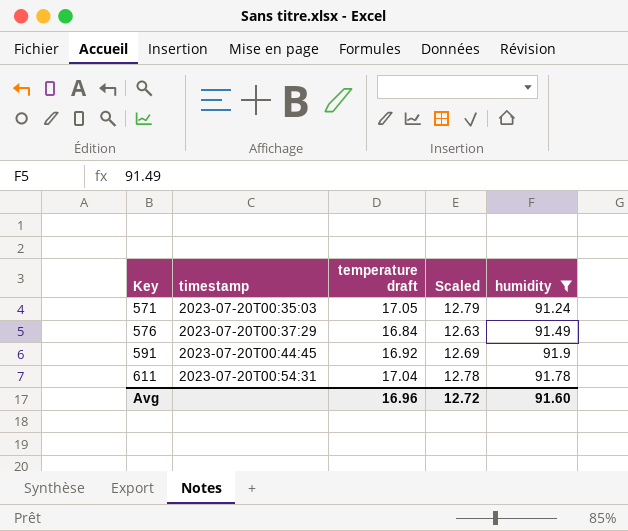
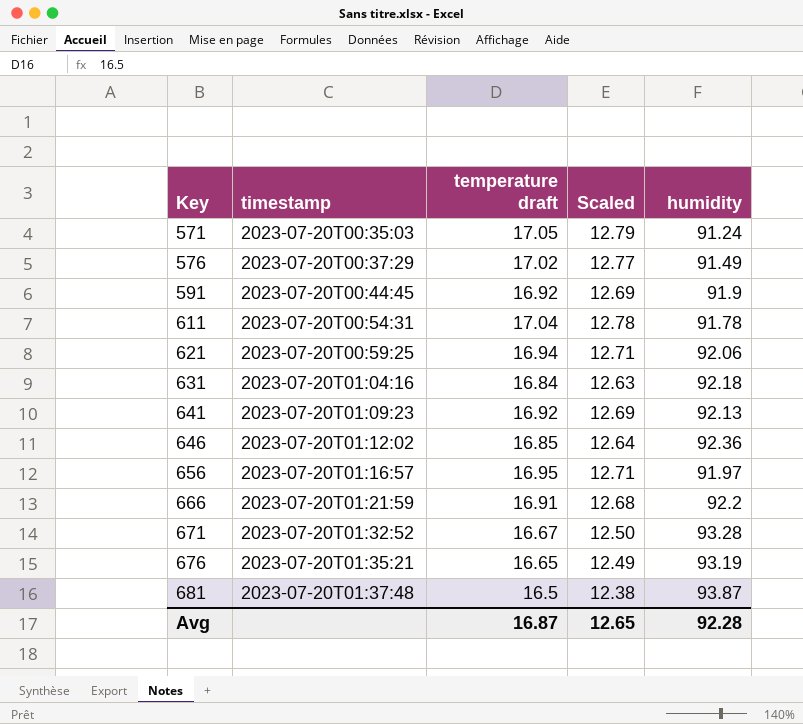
filter: humidity <= 91.9 -> none
576 | temperature draft: 16.84 -> 17.02
576 | Scaled: 12.63 -> 12.77
Avg | temperature draft: 16.96 -> 16.87
Avg | Scaled: 12.72 -> 12.65
Avg | humidity: 91.60 -> 92.28

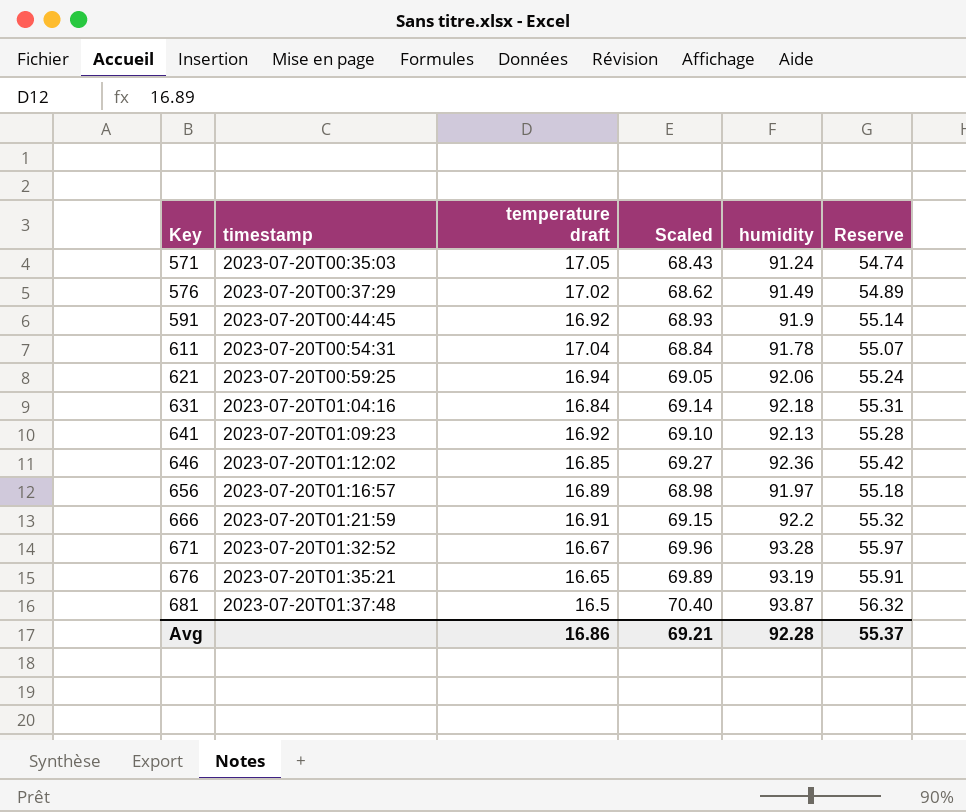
column Scaled | formula: [temperature draft] * 0.75 -> [humidity] * 0.75
column Reserve | formula: none -> [humidity] * 0.6
656 | temperature draft: 16.95 -> 16.89
Avg | temperature draft: 16.87 -> 16.86
Avg | Scaled: 12.65 -> 69.21

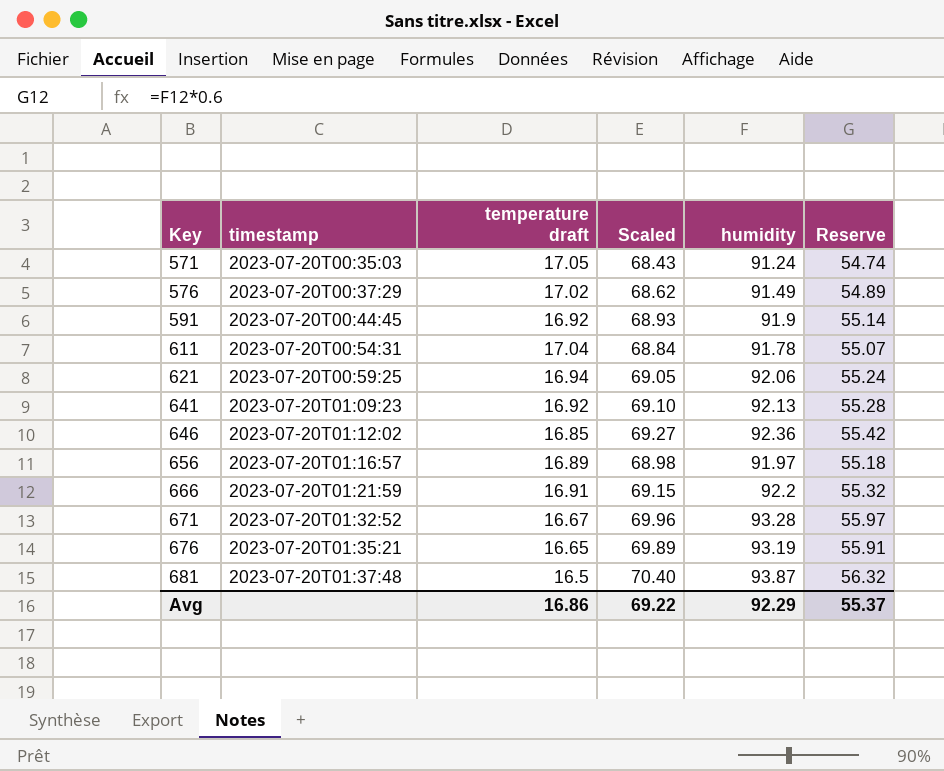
row 631: 2023-07-20T01:04:16 | 16.84 | 69.14 | 92.18 | 55.31 -> none
Avg | Scaled: 69.21 -> 69.22
Avg | humidity: 92.28 -> 92.29

